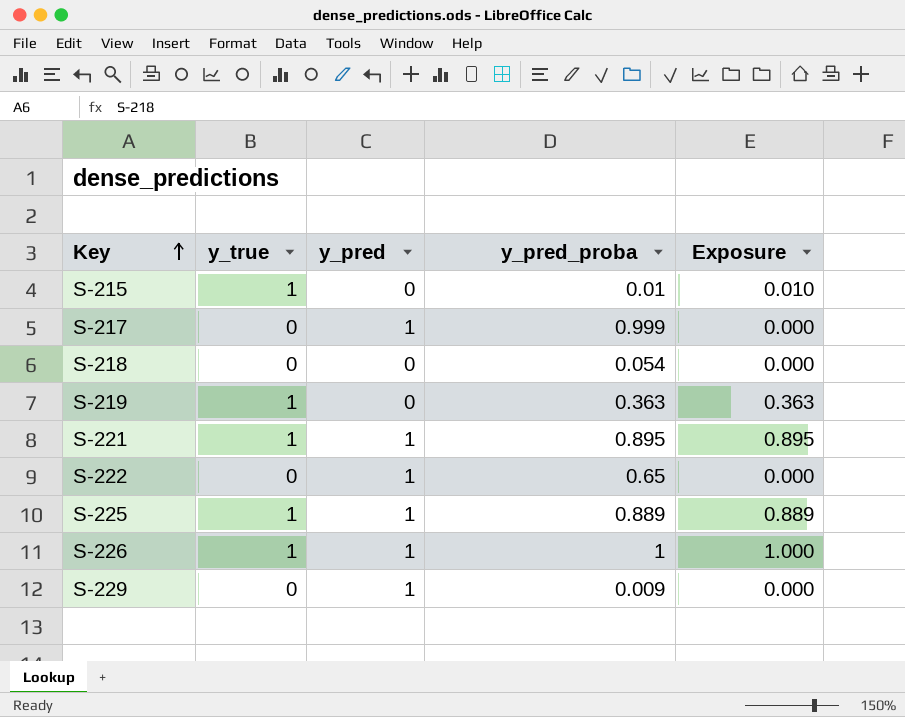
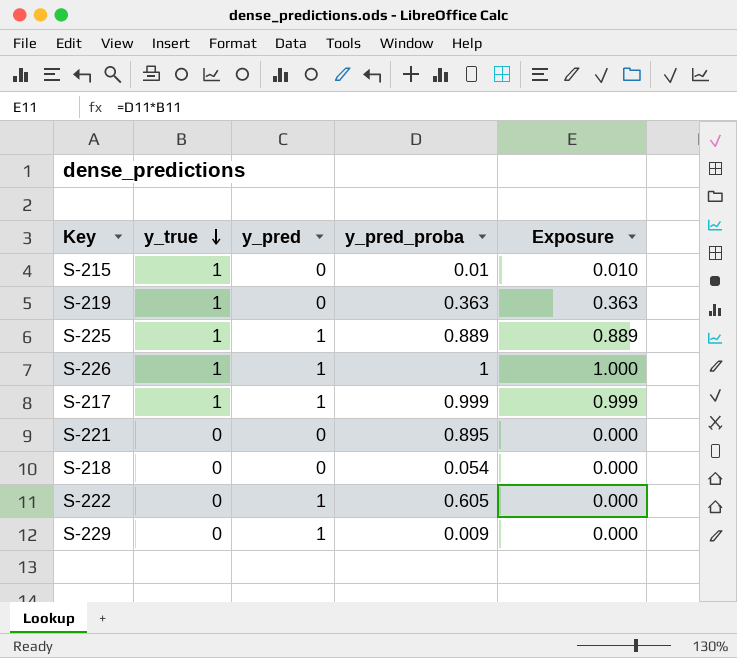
row order: Key ascending -> y_true descending
S-217 | y_true: 0 -> 1
S-217 | Exposure: 0.000 -> 0.999
S-221 | y_true: 1 -> 0
S-221 | y_pred: 1 -> 0
S-221 | Exposure: 0.895 -> 0.000
S-222 | y_pred_proba: 0.65 -> 0.605

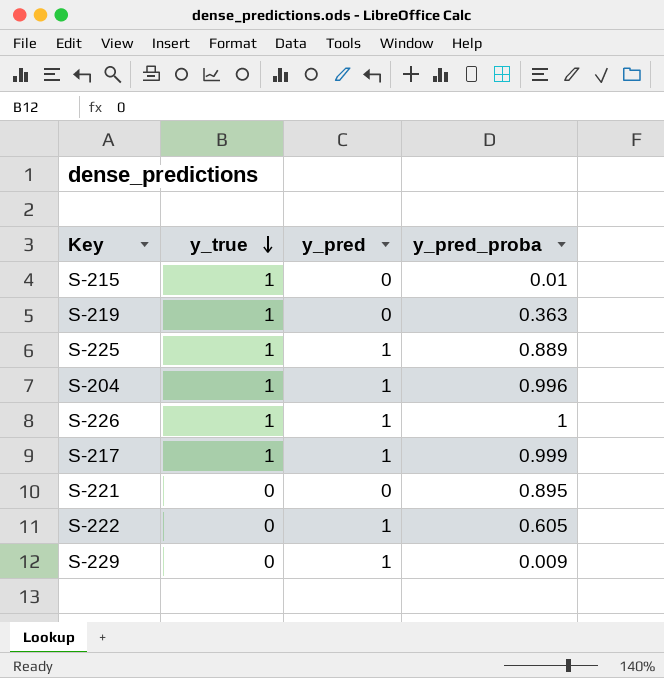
column Exposure | formula: [y_true] * [y_pred_proba] -> none
row S-218: 0 | 0 | 0.054 | 0.000 -> none
row S-204: none -> 1 | 1 | 0.996

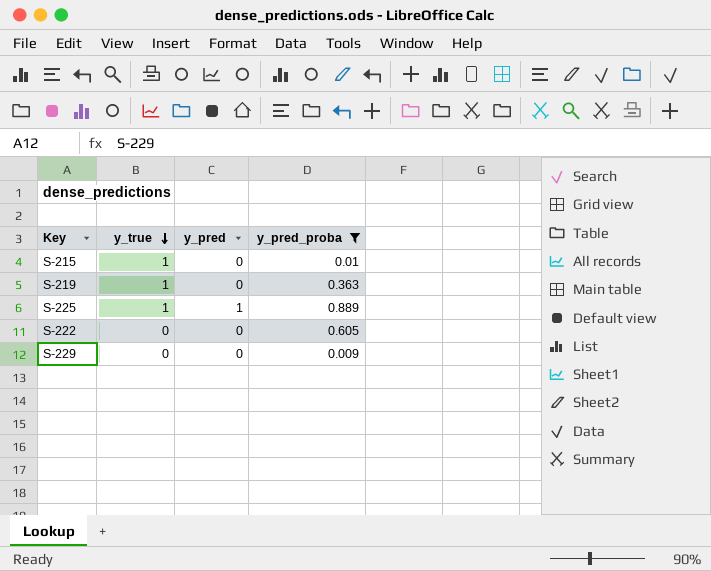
filter: none -> y_pred_proba <= 0.889
S-222 | y_pred: 1 -> 0
S-229 | y_pred: 1 -> 0

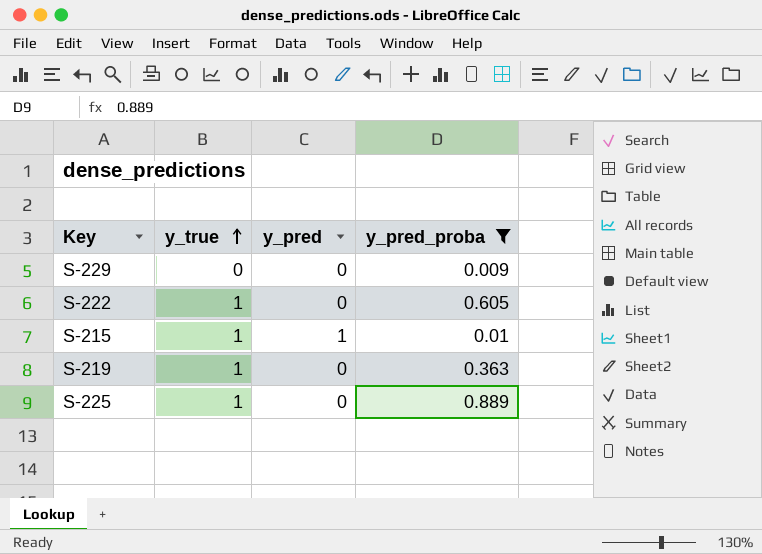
row order: y_true descending -> y_true ascending
S-222 | y_true: 0 -> 1
S-215 | y_pred: 0 -> 1
S-225 | y_pred: 1 -> 0

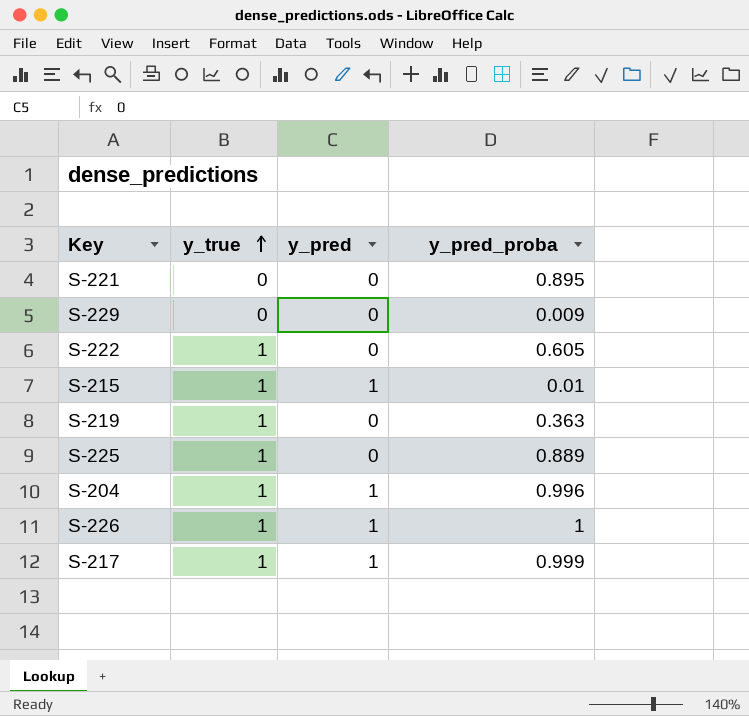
filter: y_pred_proba <= 0.889 -> none

